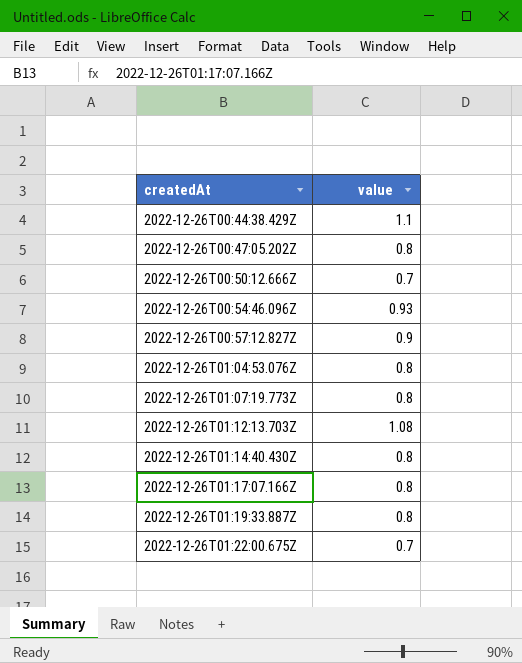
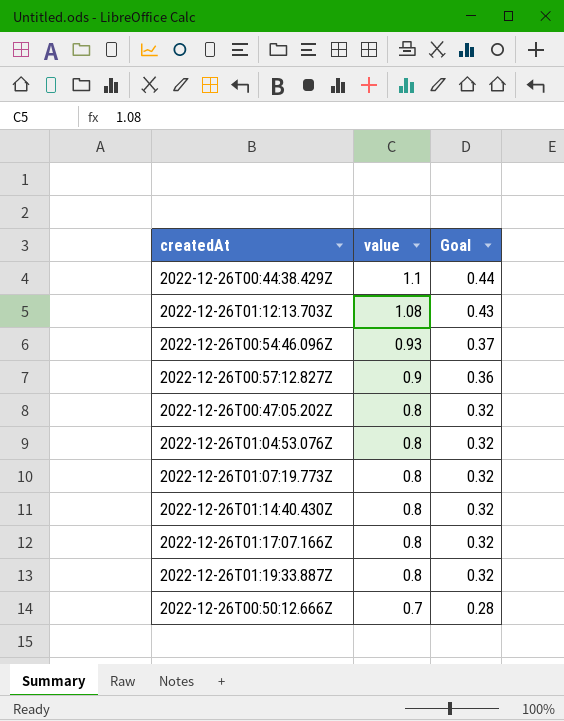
row order: createdAt ascending -> value descending
column Goal | formula: none -> [value] * 0.4
row 2022-12-26T01:22:00.675Z: 0.7 -> none

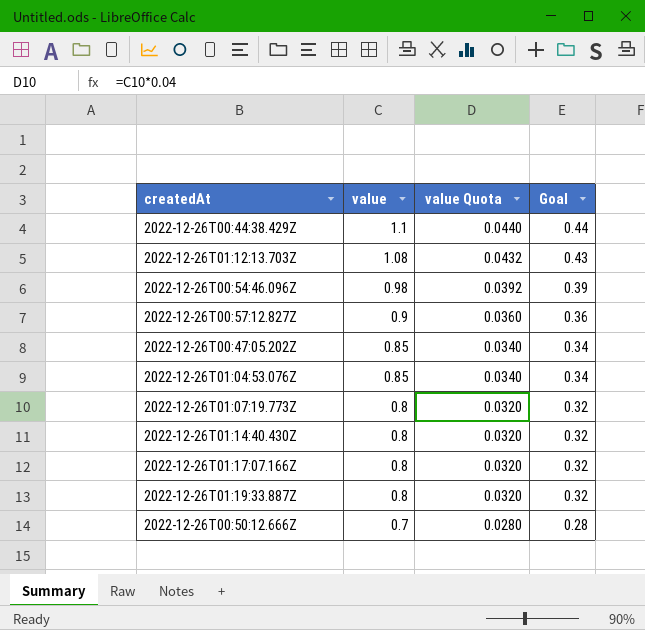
column value Quota | formula: none -> [value] * 0.04
2022-12-26T00:54:46.096Z | value: 0.93 -> 0.98
2022-12-26T00:54:46.096Z | Goal: 0.37 -> 0.39
2022-12-26T00:47:05.202Z | value: 0.8 -> 0.85
2022-12-26T00:47:05.202Z | Goal: 0.32 -> 0.34
2022-12-26T01:04:53.076Z | value: 0.8 -> 0.85
2022-12-26T01:04:53.076Z | Goal: 0.32 -> 0.34

